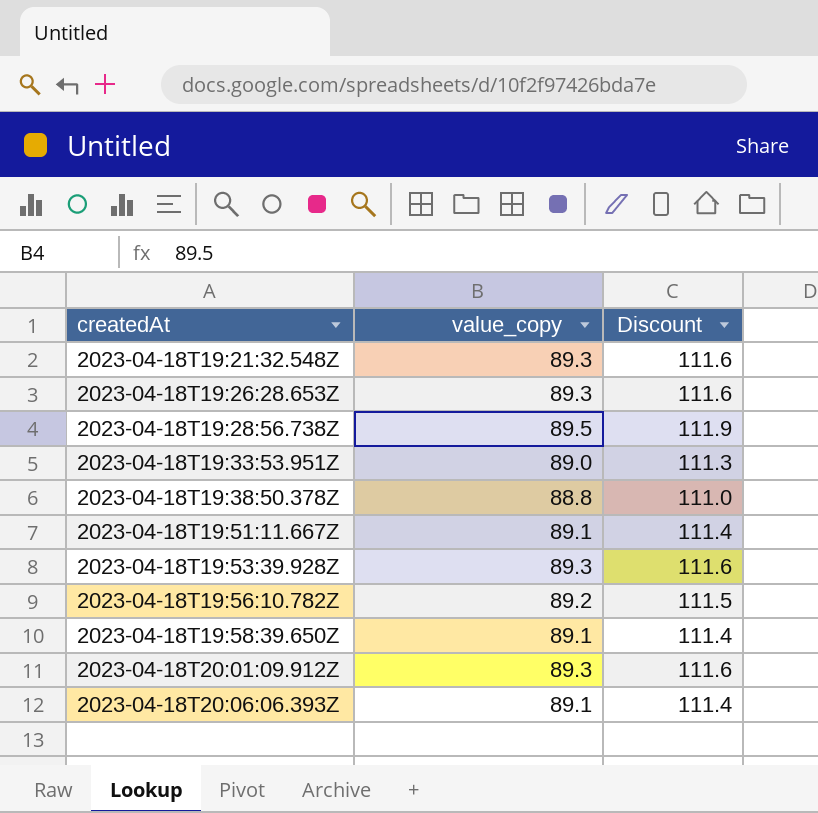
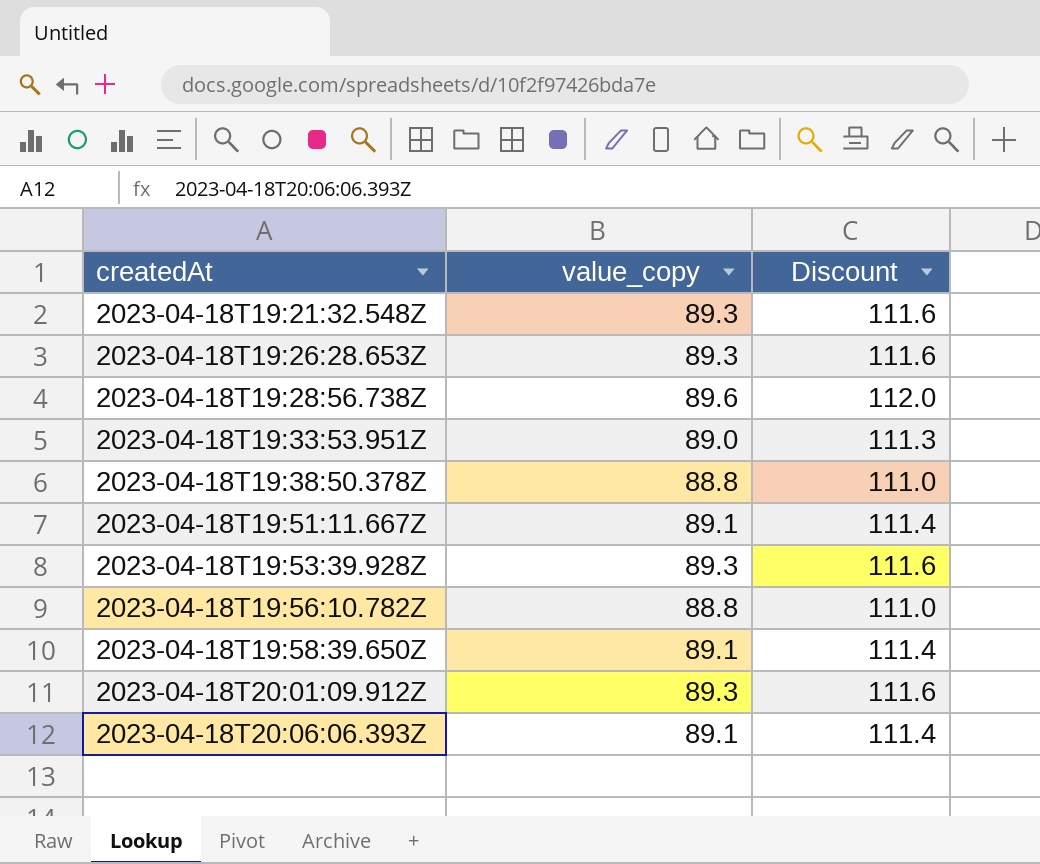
2023-04-18T19:28:56.738Z | value_copy: 89.5 -> 89.6
2023-04-18T19:28:56.738Z | Discount: 111.9 -> 112.0
2023-04-18T19:56:10.782Z | value_copy: 89.2 -> 88.8
2023-04-18T19:56:10.782Z | Discount: 111.5 -> 111.0

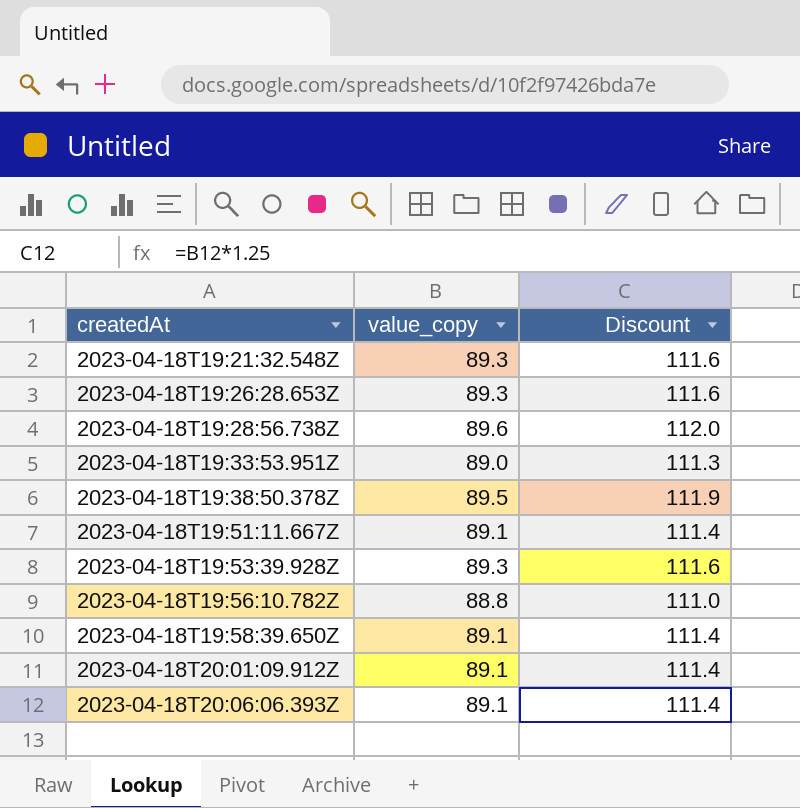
2023-04-18T19:38:50.378Z | value_copy: 88.8 -> 89.5
2023-04-18T19:38:50.378Z | Discount: 111.0 -> 111.9
2023-04-18T20:01:09.912Z | value_copy: 89.3 -> 89.1
2023-04-18T20:01:09.912Z | Discount: 111.6 -> 111.4

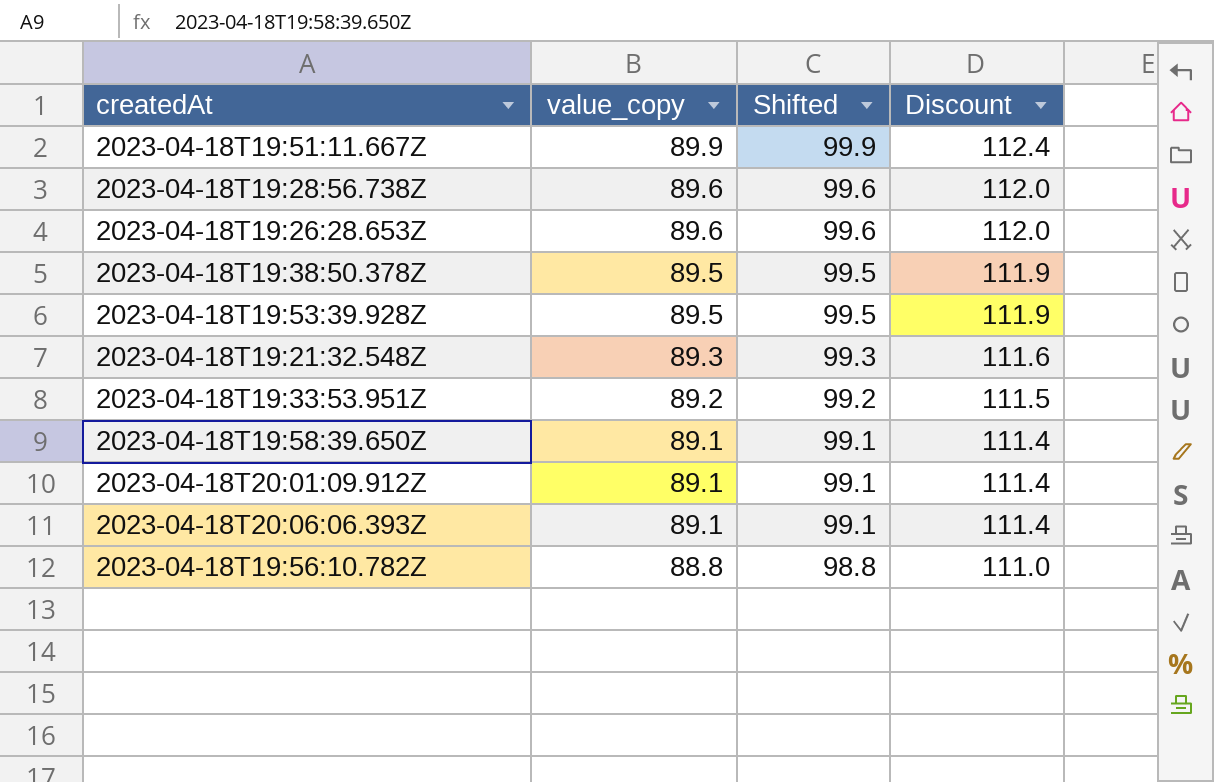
row order: createdAt ascending -> value_copy descending
column Shifted | formula: none -> [value_copy] + 10
2023-04-18T19:51:11.667Z | value_copy: 89.1 -> 89.9
2023-04-18T19:51:11.667Z | Discount: 111.4 -> 112.4
2023-04-18T19:26:28.653Z | value_copy: 89.3 -> 89.6
2023-04-18T19:26:28.653Z | Discount: 111.6 -> 112.0
2023-04-18T19:53:39.928Z | value_copy: 89.3 -> 89.5
2023-04-18T19:53:39.928Z | Discount: 111.6 -> 111.9
2023-04-18T19:33:53.951Z | value_copy: 89.0 -> 89.2
2023-04-18T19:33:53.951Z | Discount: 111.3 -> 111.5

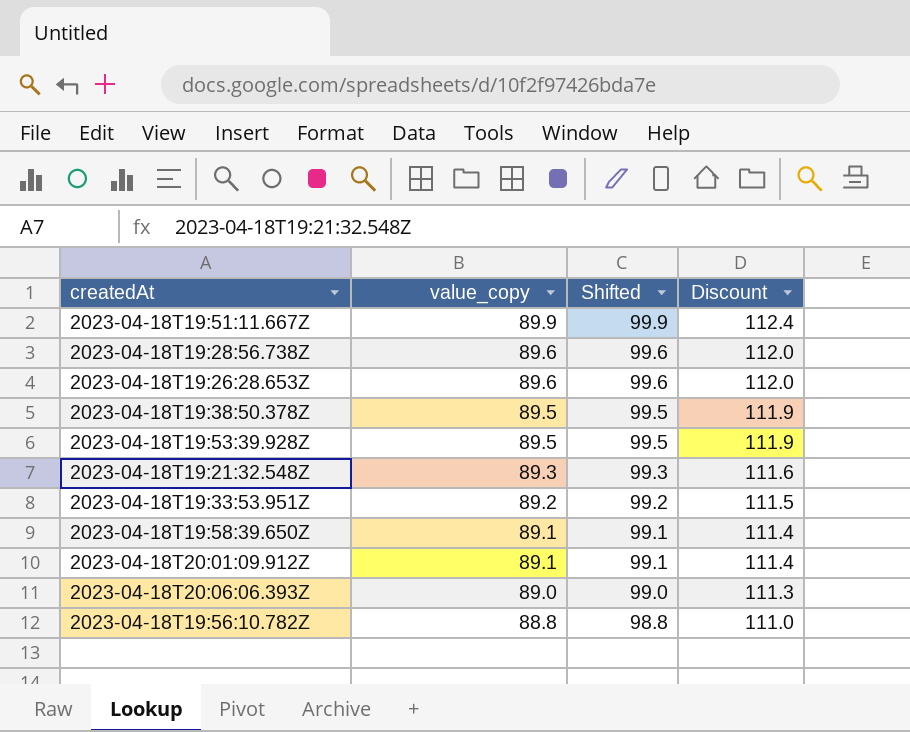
2023-04-18T20:06:06.393Z | value_copy: 89.1 -> 89.0
2023-04-18T20:06:06.393Z | Shifted: 99.1 -> 99.0
2023-04-18T20:06:06.393Z | Discount: 111.4 -> 111.3

